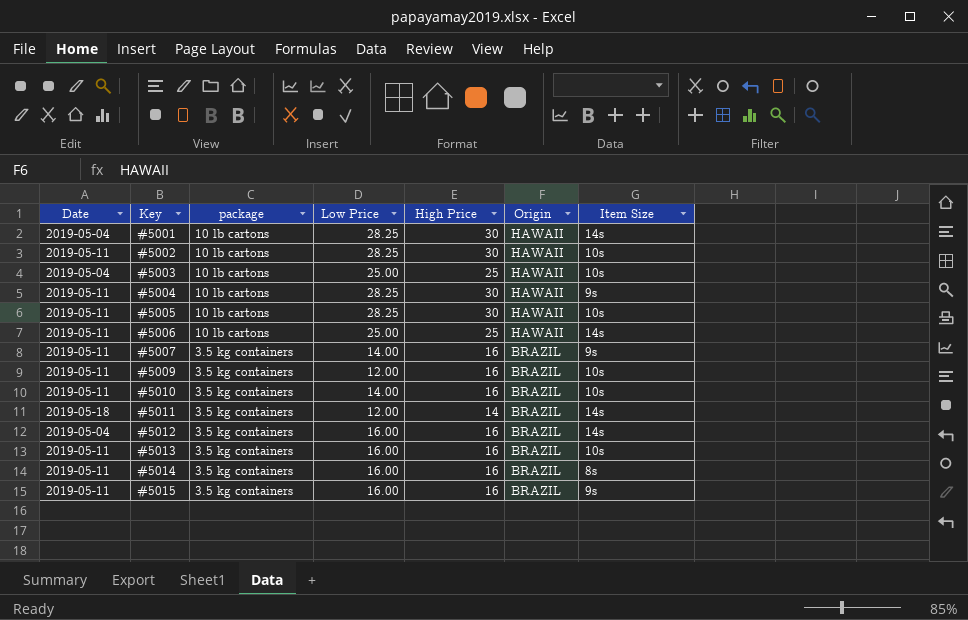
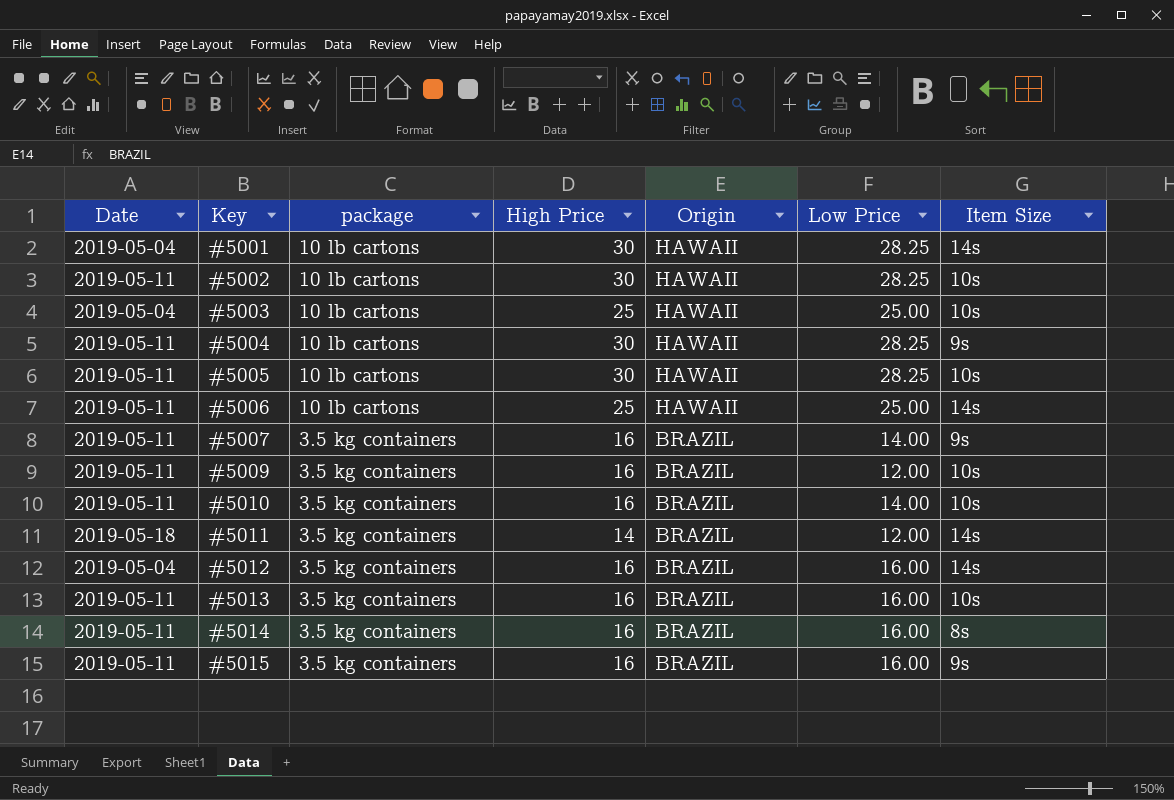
column Low Price | position: 4 -> 6

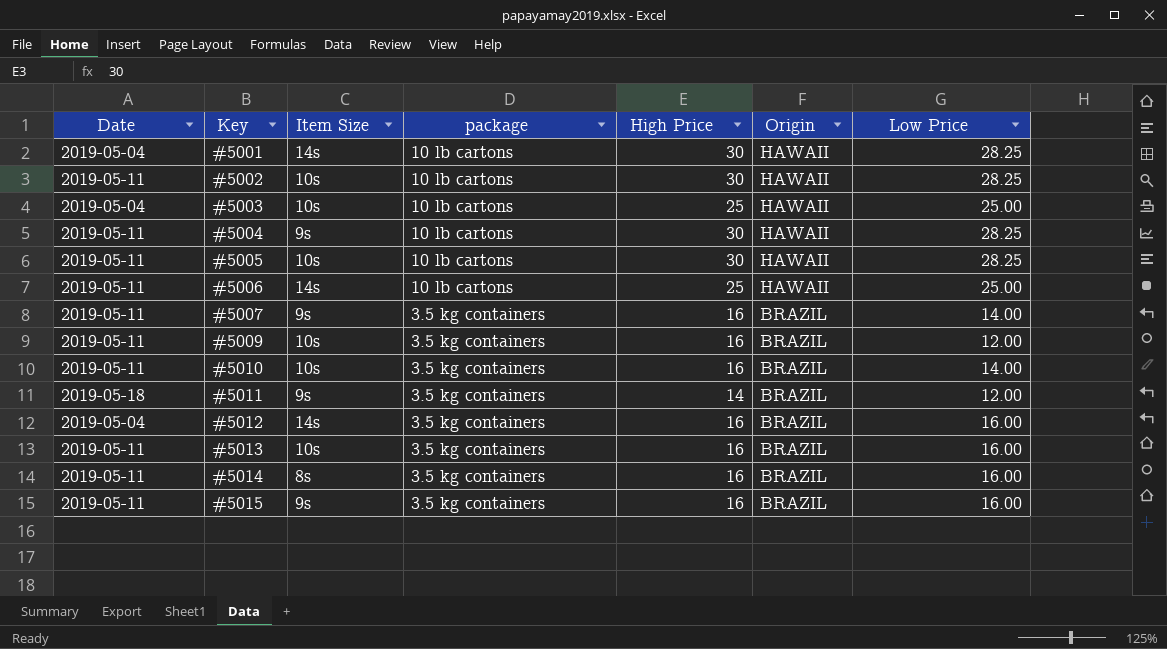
column Item Size | position: 7 -> 3
#5011 | Item Size: 14s -> 9s

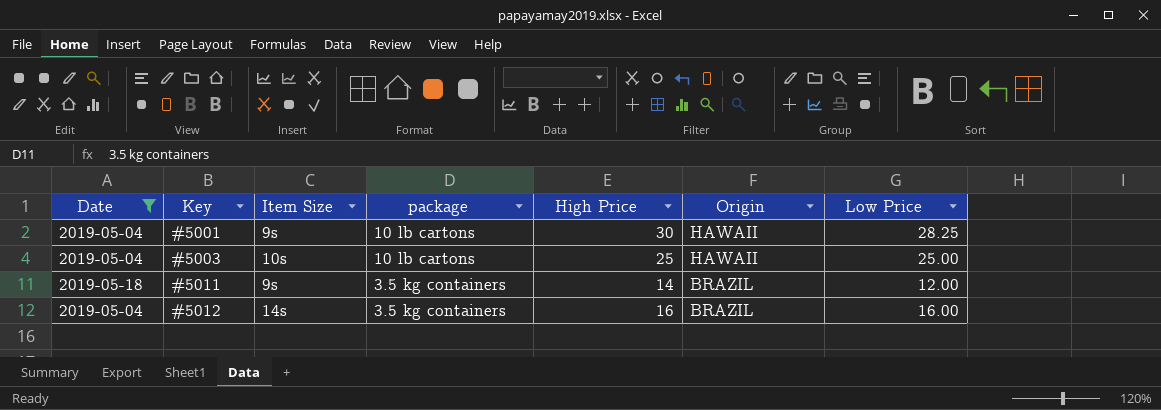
filter: none -> Date != 2019-05-11
#5001 | Item Size: 14s -> 9s

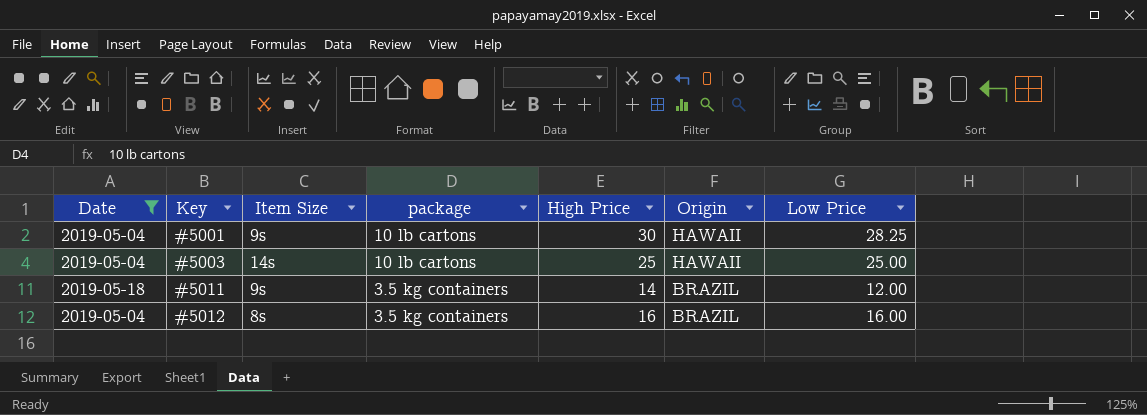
#5003 | Item Size: 10s -> 14s
#5012 | Item Size: 14s -> 8s

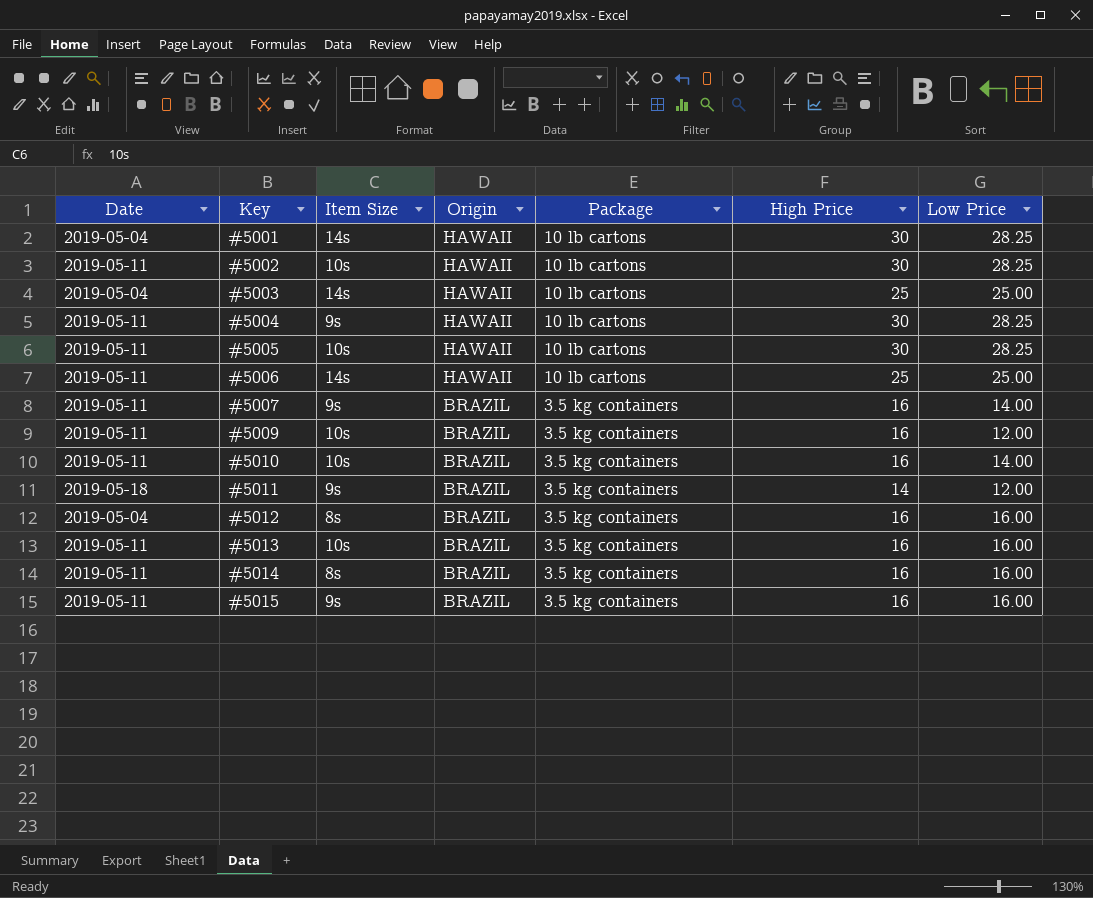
filter: Date != 2019-05-11 -> none
column Origin | position: 6 -> 4
column name: package -> Package
#5001 | Item Size: 9s -> 14s

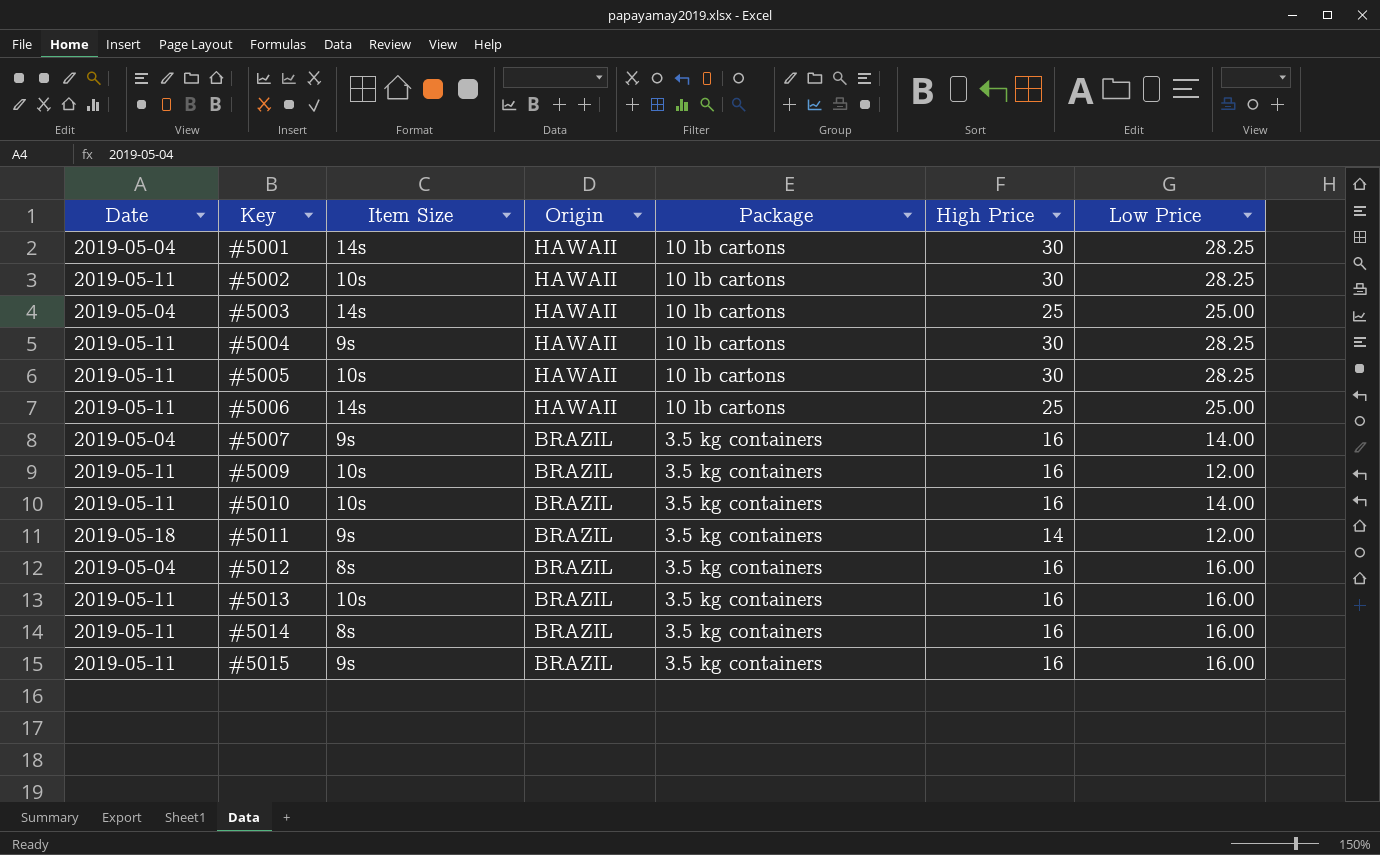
#5007 | Date: 2019-05-11 -> 2019-05-04

